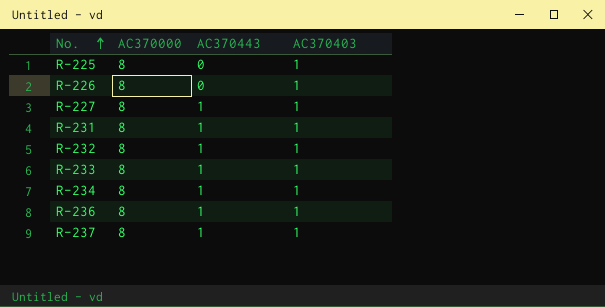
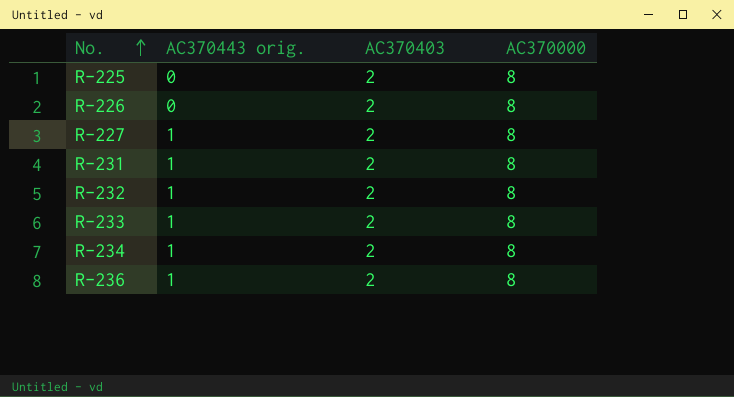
column name: AC370443 -> AC370443 orig.
column AC370000 | position: 2 -> 4
row R-237: 8 | 1 | 1 -> none
R-225 | AC370403: 1 -> 2
R-226 | AC370403: 1 -> 2
R-227 | AC370403: 1 -> 2
R-231 | AC370403: 1 -> 2
R-232 | AC370403: 1 -> 2
R-233 | AC370403: 1 -> 2
R-234 | AC370403: 1 -> 2
R-236 | AC370403: 1 -> 2

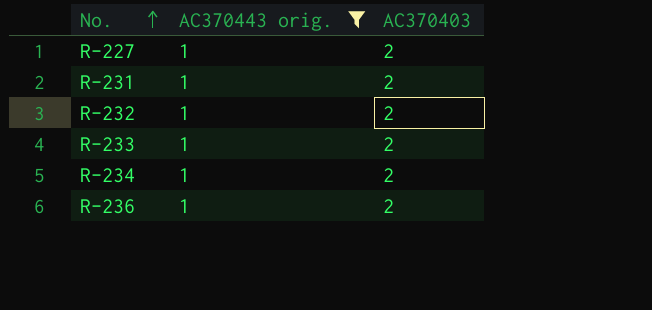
filter: none -> AC370443 orig. = 1
column AC370000 | position: 4 -> none

